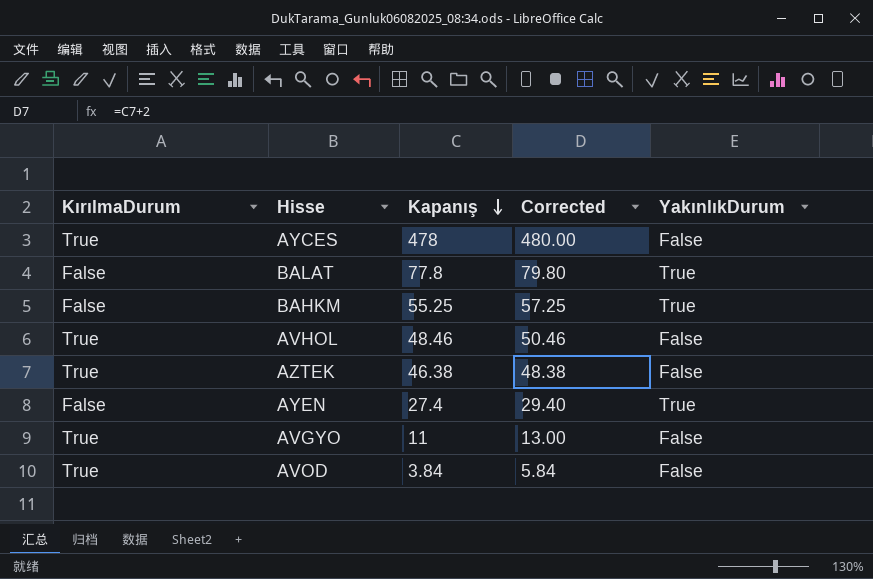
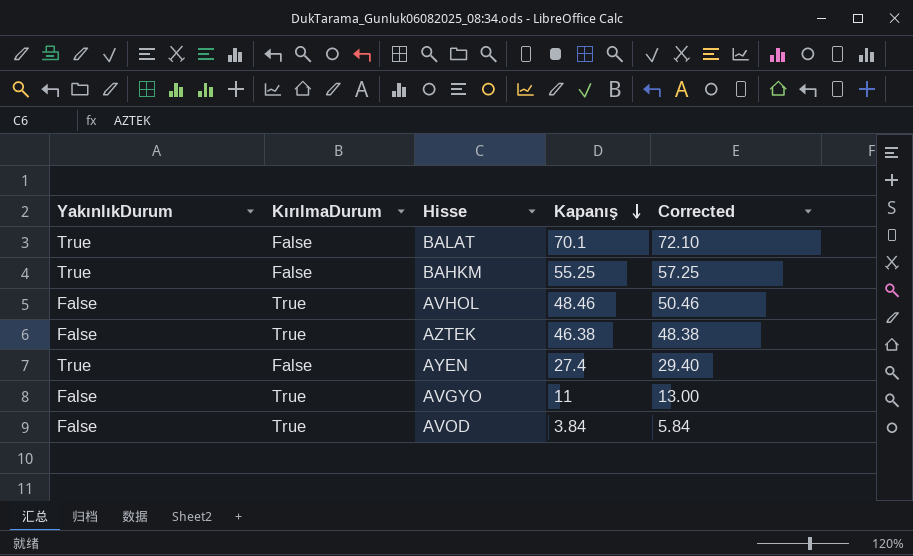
column YakınlıkDurum | position: 5 -> 1
row AYCES: True | 478 | 480.00 | False -> none
BALAT | Kapanış: 77.8 -> 70.1
BALAT | Corrected: 79.80 -> 72.10

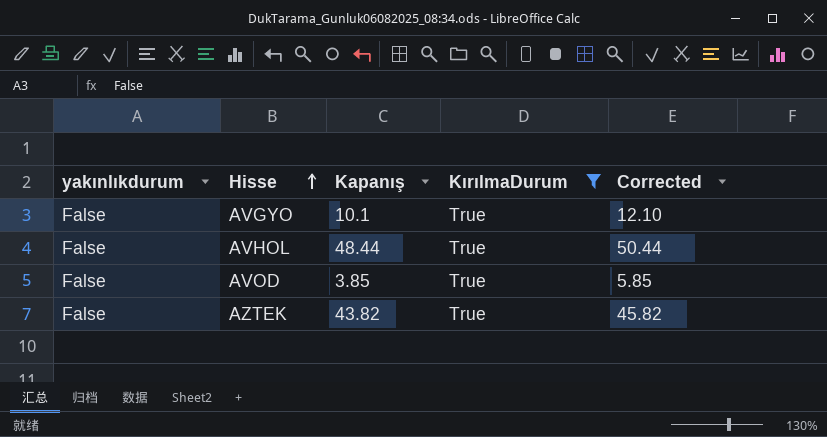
filter: none -> KırılmaDurum = True
row order: Kapanış descending -> Hisse ascending
column name: YakınlıkDurum -> yakınlıkdurum
column KırılmaDurum | position: 2 -> 4
AVGYO | Kapanış: 11 -> 10.1
AVGYO | Corrected: 13.00 -> 12.10
AVHOL | Kapanış: 48.46 -> 48.44
AVHOL | Corrected: 50.46 -> 50.44
AVOD | Kapanış: 3.84 -> 3.85
AVOD | Corrected: 5.84 -> 5.85
AZTEK | Kapanış: 46.38 -> 43.82
AZTEK | Corrected: 48.38 -> 45.82

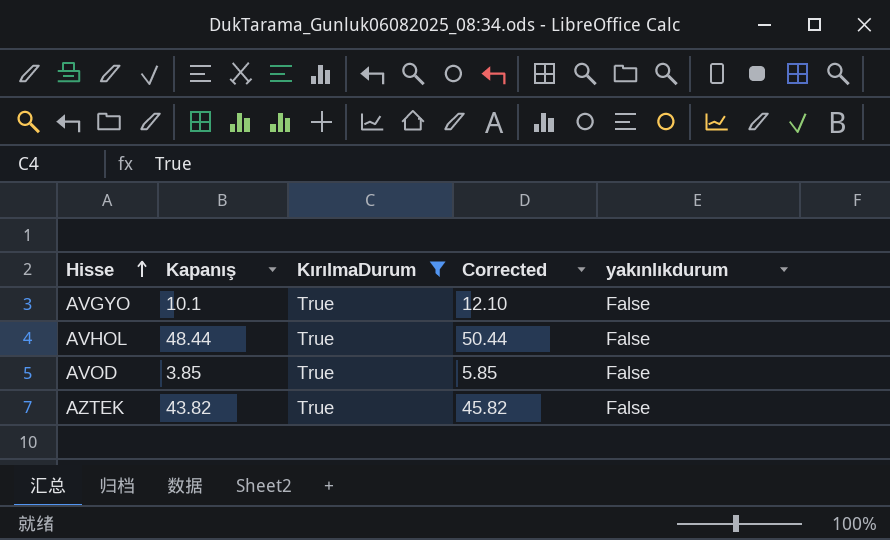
column yakınlıkdurum | position: 1 -> 5

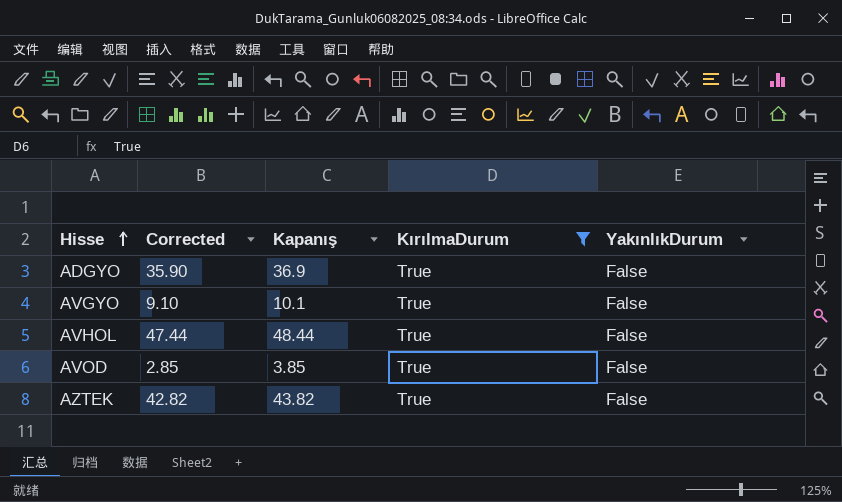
column Corrected | formula: [Kapanış] + 2 -> [Kapanış] - 1
column Corrected | position: 4 -> 2
column name: yakınlıkdurum -> YakınlıkDurum
row ADGYO: none -> 35.90 | 36.9 | True | False

